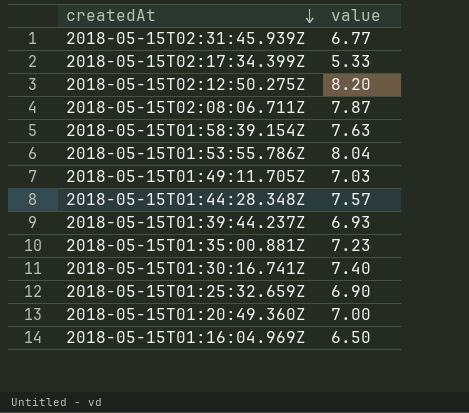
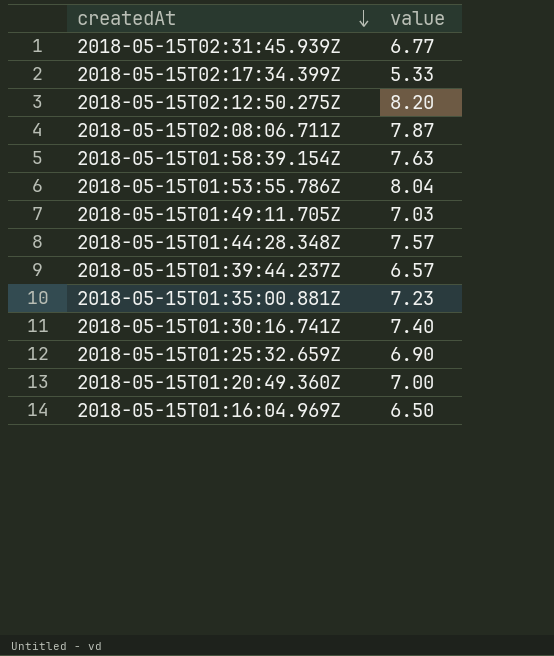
2018-05-15T01:39:44.237Z | value: 6.93 -> 6.57

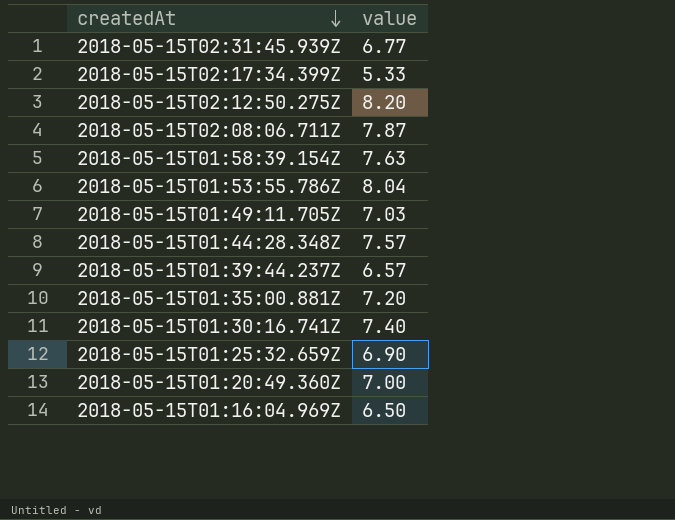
2018-05-15T01:35:00.881Z | value: 7.23 -> 7.20

